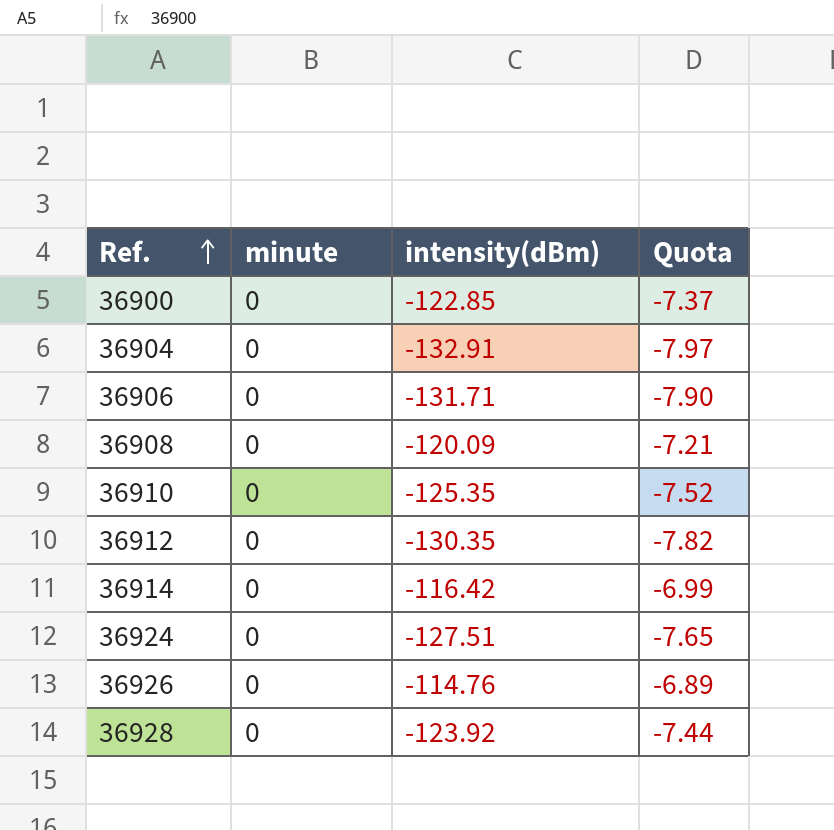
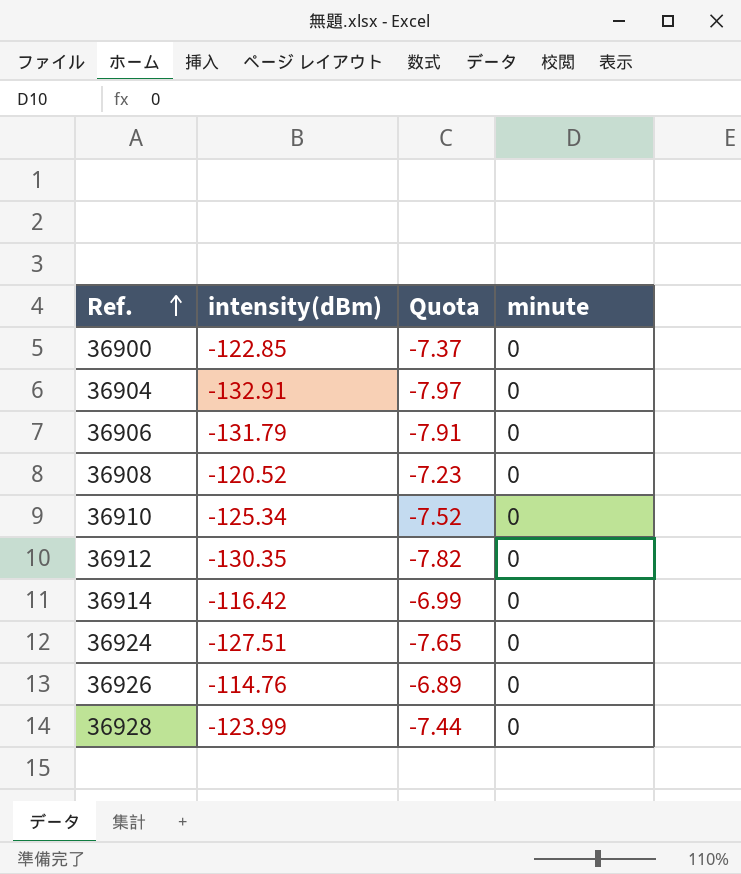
column minute | position: 2 -> 4
36906 | intensity(dBm): -131.71 -> -131.79
36906 | Quota: -7.90 -> -7.91
36908 | intensity(dBm): -120.09 -> -120.52
36908 | Quota: -7.21 -> -7.23
36910 | intensity(dBm): -125.35 -> -125.34
36928 | intensity(dBm): -123.92 -> -123.99

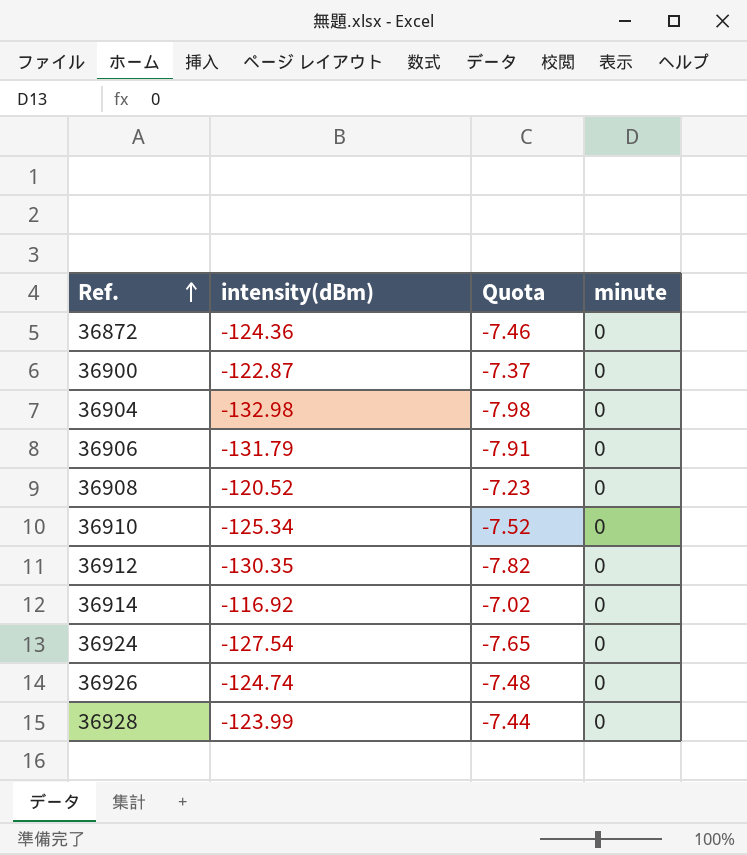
row 36872: none -> -124.36 | -7.46 | 0
36900 | intensity(dBm): -122.85 -> -122.87
36904 | intensity(dBm): -132.91 -> -132.98
36904 | Quota: -7.97 -> -7.98
36914 | intensity(dBm): -116.42 -> -116.92
36914 | Quota: -6.99 -> -7.02
36924 | intensity(dBm): -127.51 -> -127.54
36926 | intensity(dBm): -114.76 -> -124.74
36926 | Quota: -6.89 -> -7.48

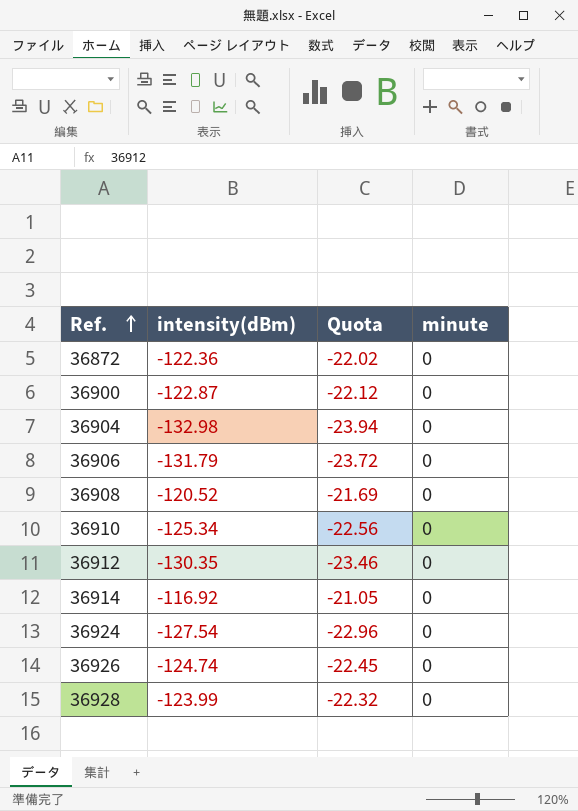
column Quota | formula: [intensity(dBm)] * 0.06 -> [intensity(dBm)] * 0.18
36872 | intensity(dBm): -124.36 -> -122.36

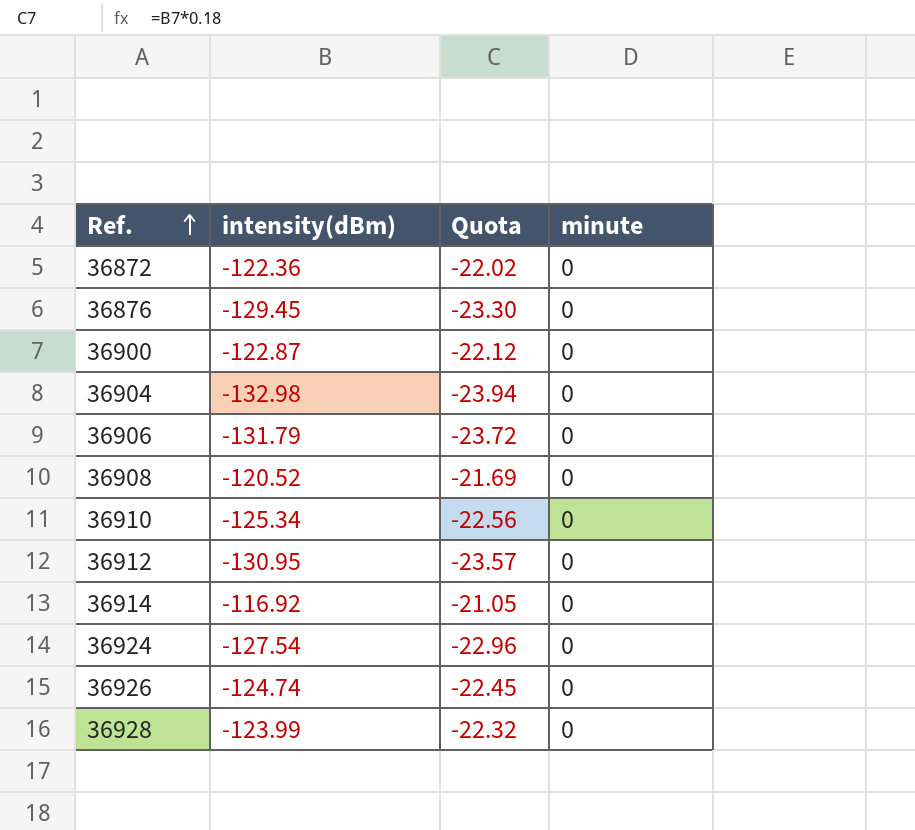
row 36876: none -> -129.45 | -23.30 | 0
36912 | intensity(dBm): -130.35 -> -130.95
36912 | Quota: -23.46 -> -23.57

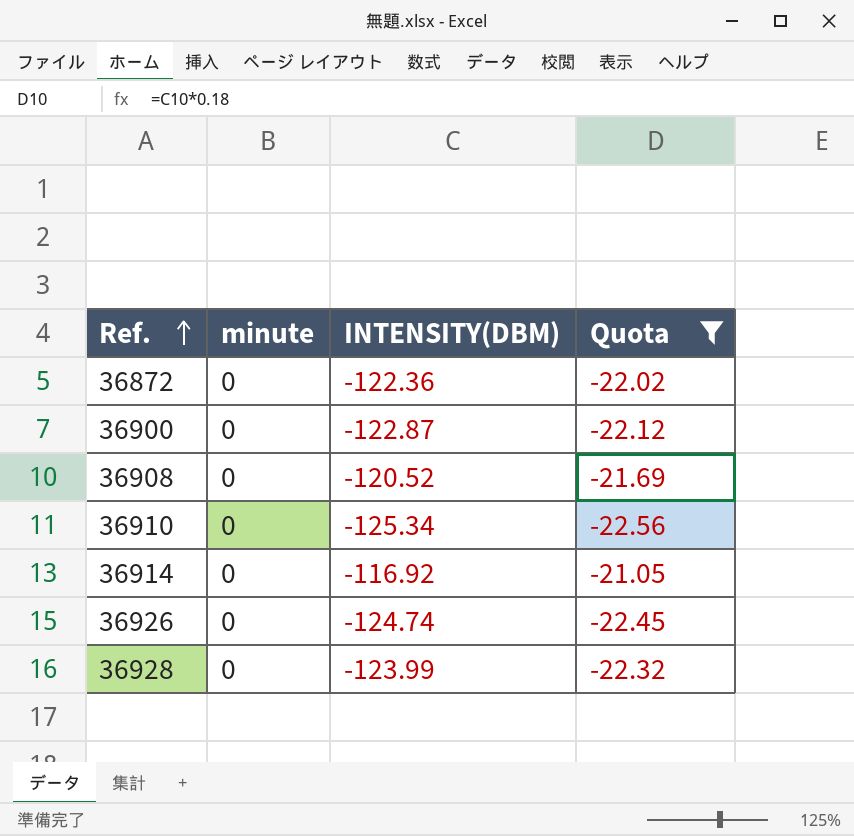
filter: none -> Quota >= -22.56
column minute | position: 4 -> 2
column name: intensity(dBm) -> INTENSITY(DBM)

